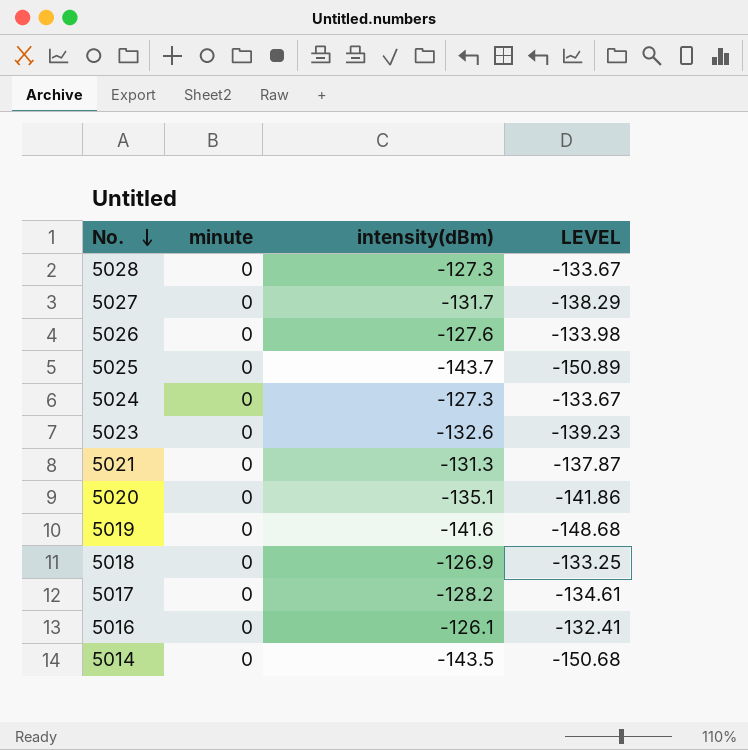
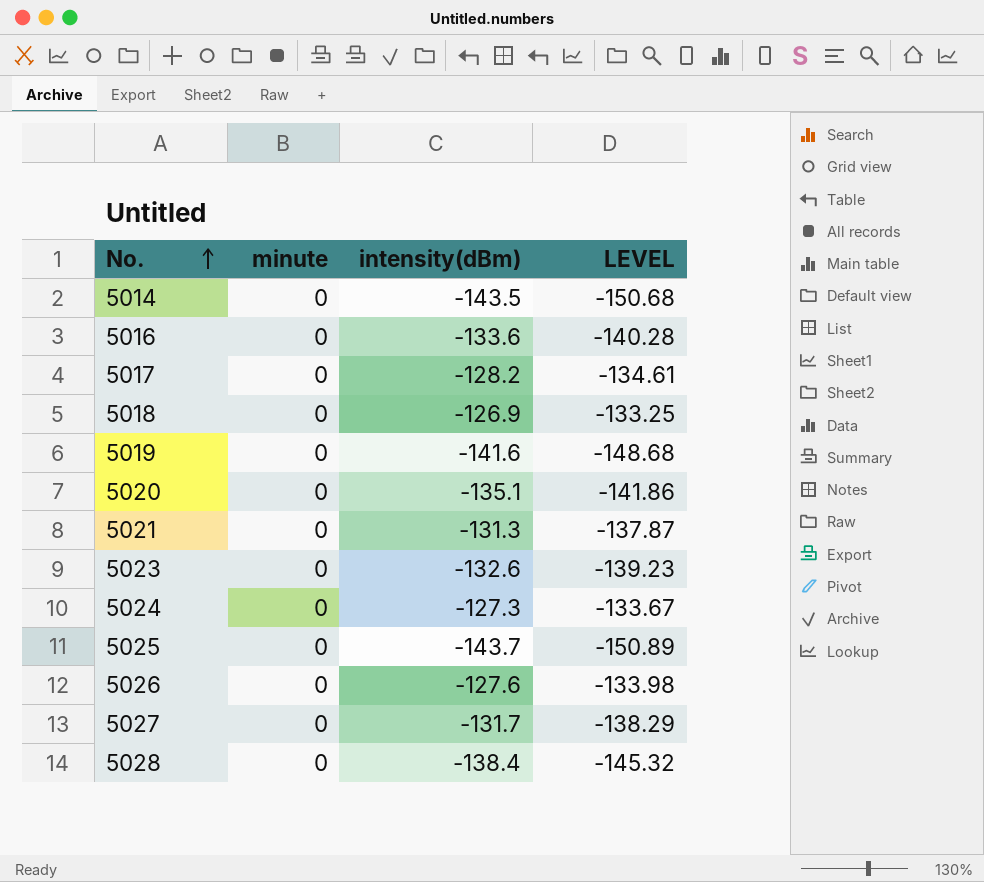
row order: No. descending -> No. ascending
5016 | intensity(dBm): -126.1 -> -133.6
5016 | LEVEL: -132.41 -> -140.28
5028 | intensity(dBm): -127.3 -> -138.4
5028 | LEVEL: -133.67 -> -145.32

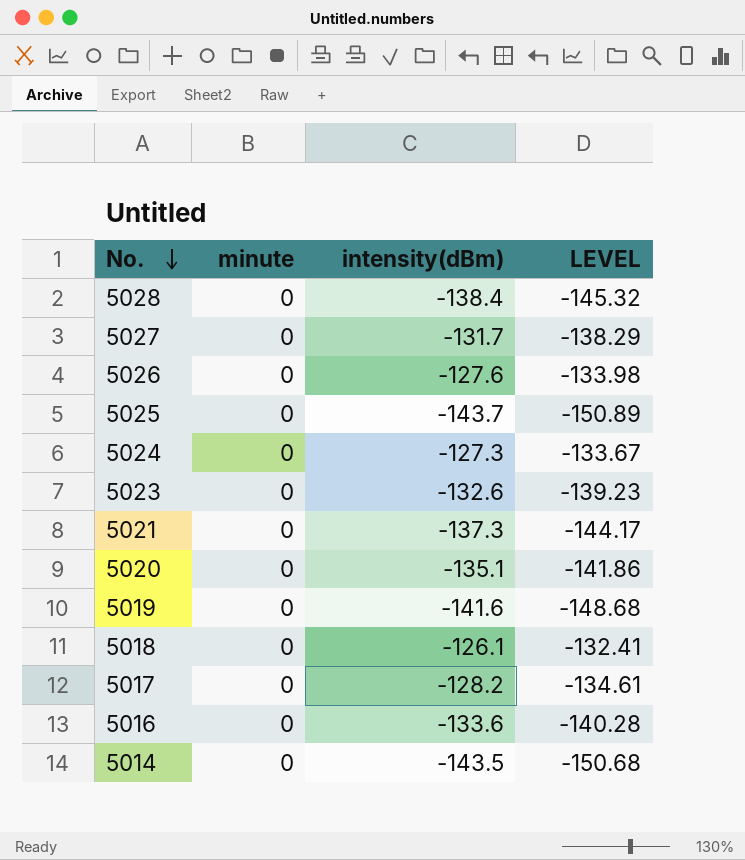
row order: No. ascending -> No. descending
5021 | intensity(dBm): -131.3 -> -137.3
5021 | LEVEL: -137.87 -> -144.17
5018 | intensity(dBm): -126.9 -> -126.1
5018 | LEVEL: -133.25 -> -132.41

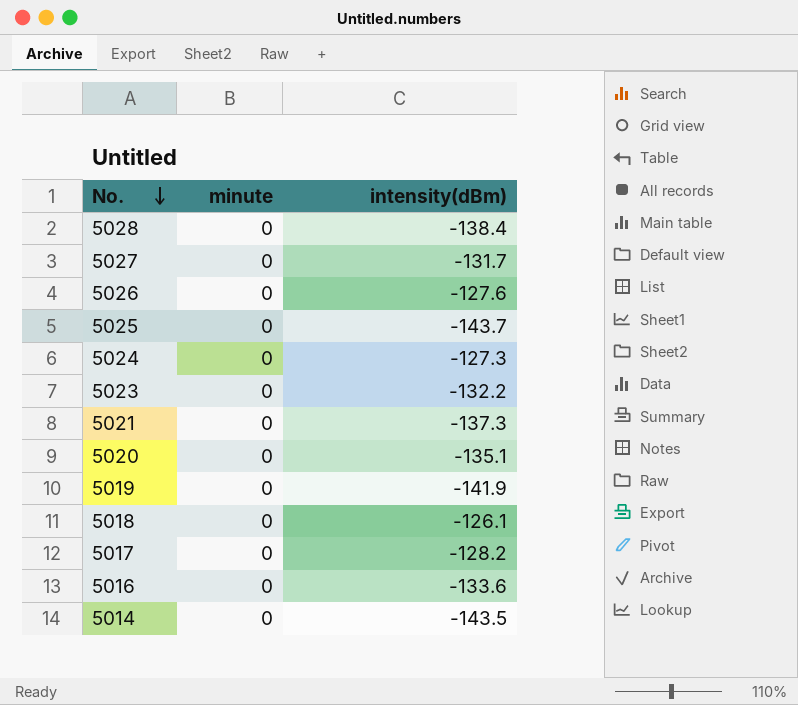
column LEVEL | formula: [intensity(dBm)] * 1.05 -> none
5023 | intensity(dBm): -132.6 -> -132.2
5019 | intensity(dBm): -141.6 -> -141.9

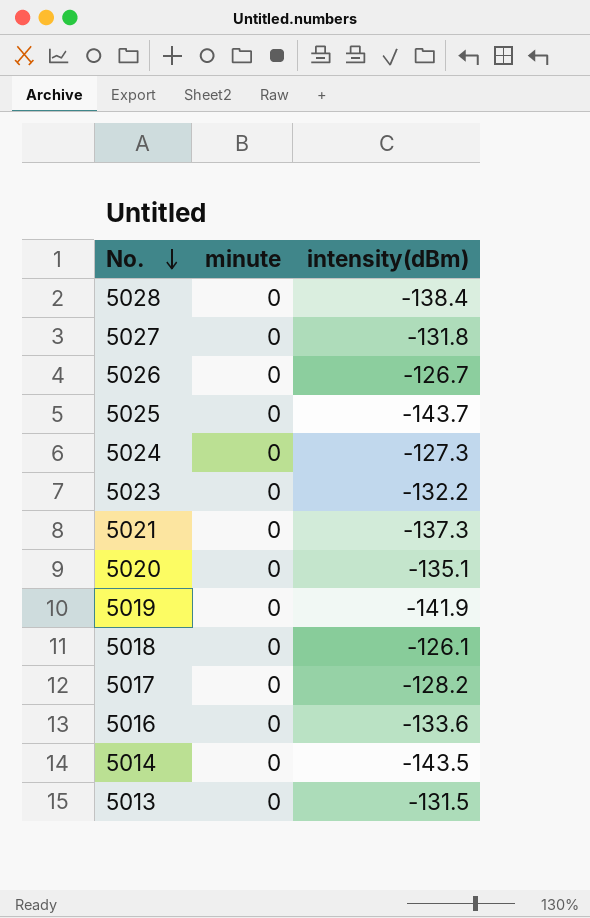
5027 | intensity(dBm): -131.7 -> -131.8
5026 | intensity(dBm): -127.6 -> -126.7
row 5013: none -> 0 | -131.5

